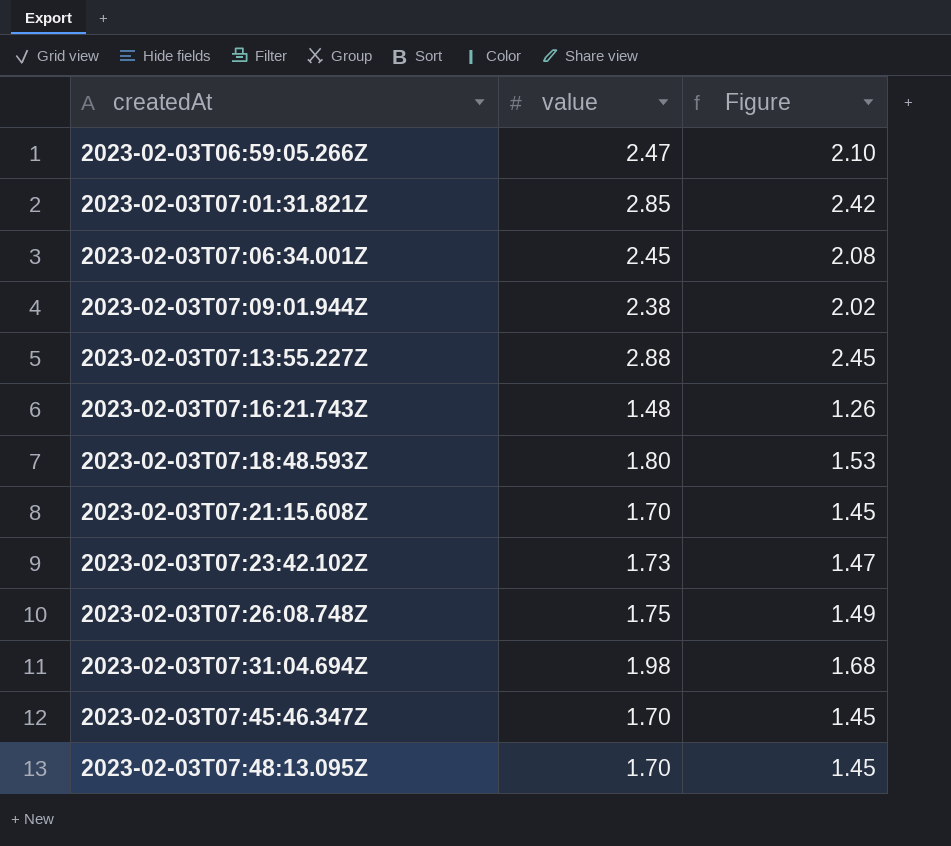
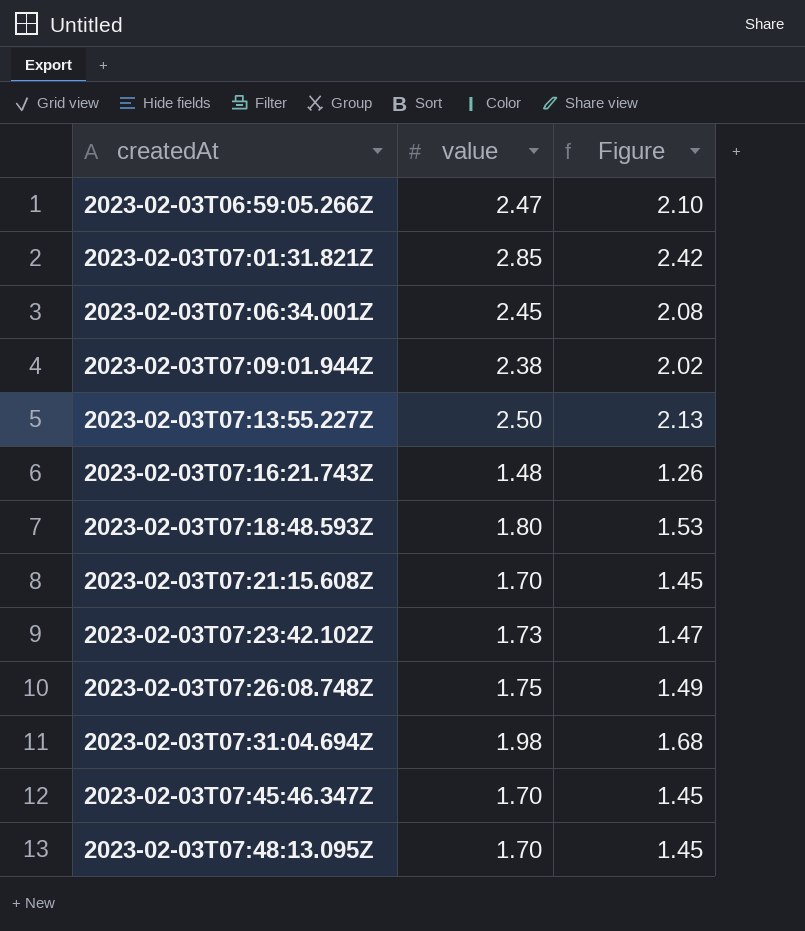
2023-02-03T07:13:55.227Z | value: 2.88 -> 2.50
2023-02-03T07:13:55.227Z | Figure: 2.45 -> 2.13

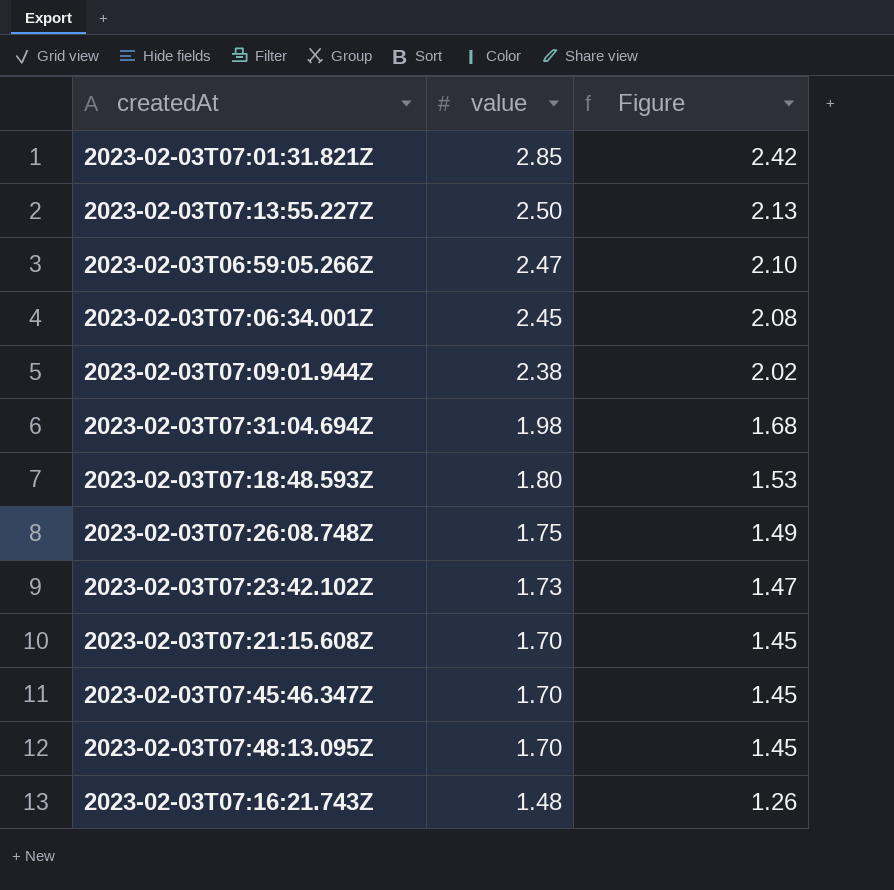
row order: createdAt ascending -> value descending

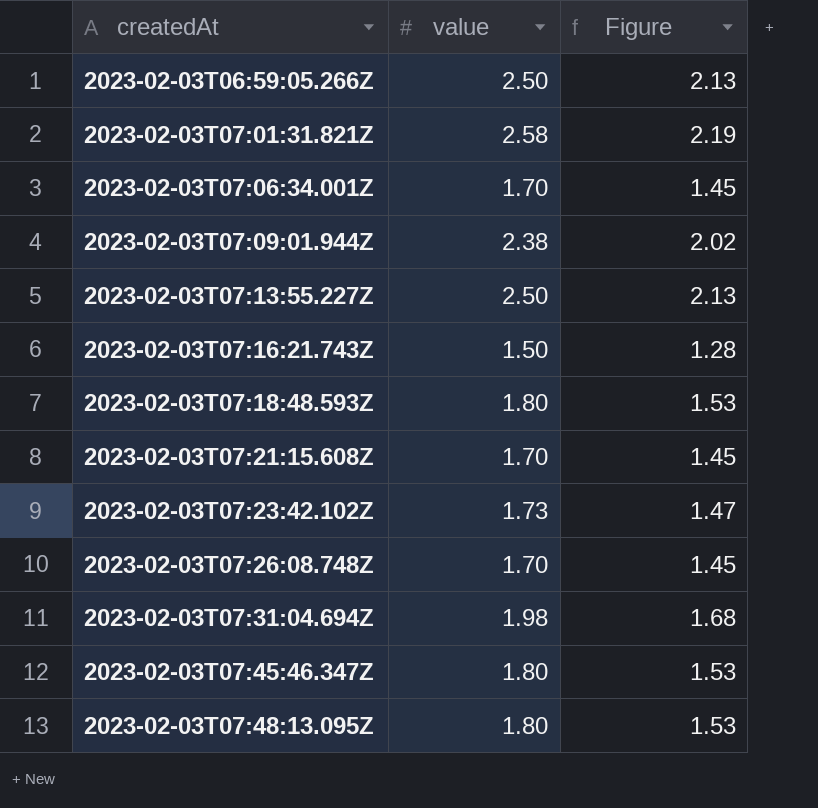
row order: value descending -> createdAt ascending
2023-02-03T06:59:05.266Z | value: 2.47 -> 2.50
2023-02-03T06:59:05.266Z | Figure: 2.10 -> 2.13
2023-02-03T07:01:31.821Z | value: 2.85 -> 2.58
2023-02-03T07:01:31.821Z | Figure: 2.42 -> 2.19
2023-02-03T07:06:34.001Z | value: 2.45 -> 1.70
2023-02-03T07:06:34.001Z | Figure: 2.08 -> 1.45
2023-02-03T07:16:21.743Z | value: 1.48 -> 1.50
2023-02-03T07:16:21.743Z | Figure: 1.26 -> 1.28
2023-02-03T07:26:08.748Z | value: 1.75 -> 1.70
2023-02-03T07:26:08.748Z | Figure: 1.49 -> 1.45
2023-02-03T07:45:46.347Z | value: 1.70 -> 1.80
2023-02-03T07:45:46.347Z | Figure: 1.45 -> 1.53
2023-02-03T07:48:13.095Z | value: 1.70 -> 1.80
2023-02-03T07:48:13.095Z | Figure: 1.45 -> 1.53

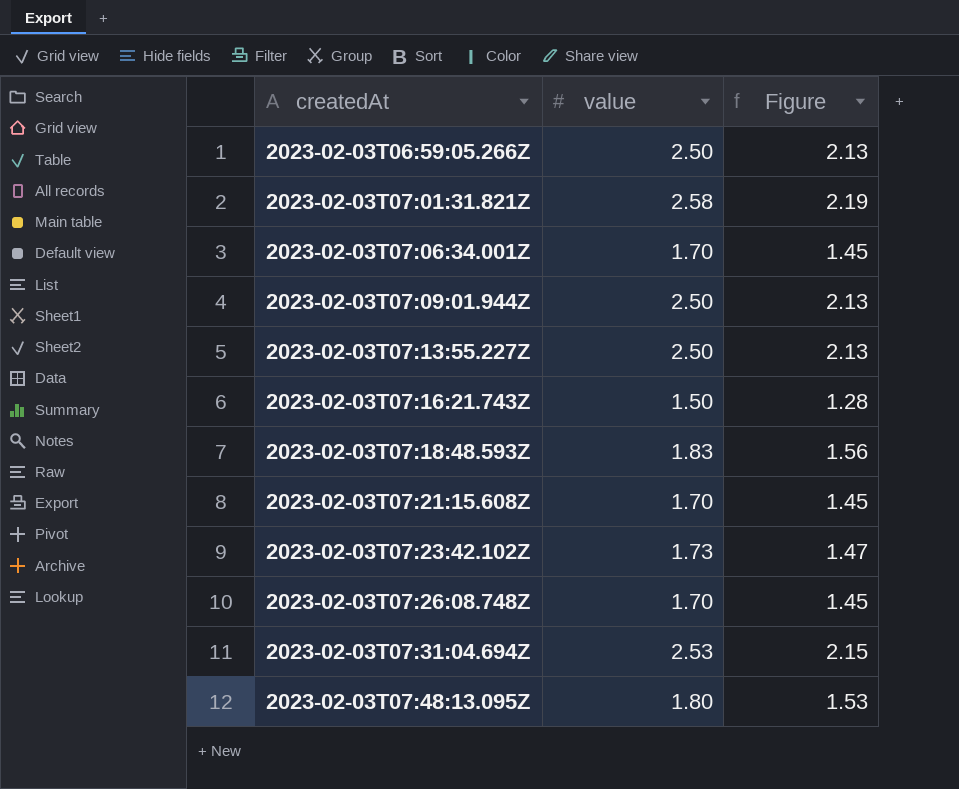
row 2023-02-03T07:45:46.347Z: 1.80 | 1.53 -> none
2023-02-03T07:09:01.944Z | value: 2.38 -> 2.50
2023-02-03T07:09:01.944Z | Figure: 2.02 -> 2.13
2023-02-03T07:18:48.593Z | value: 1.80 -> 1.83
2023-02-03T07:18:48.593Z | Figure: 1.53 -> 1.56
2023-02-03T07:31:04.694Z | value: 1.98 -> 2.53
2023-02-03T07:31:04.694Z | Figure: 1.68 -> 2.15

